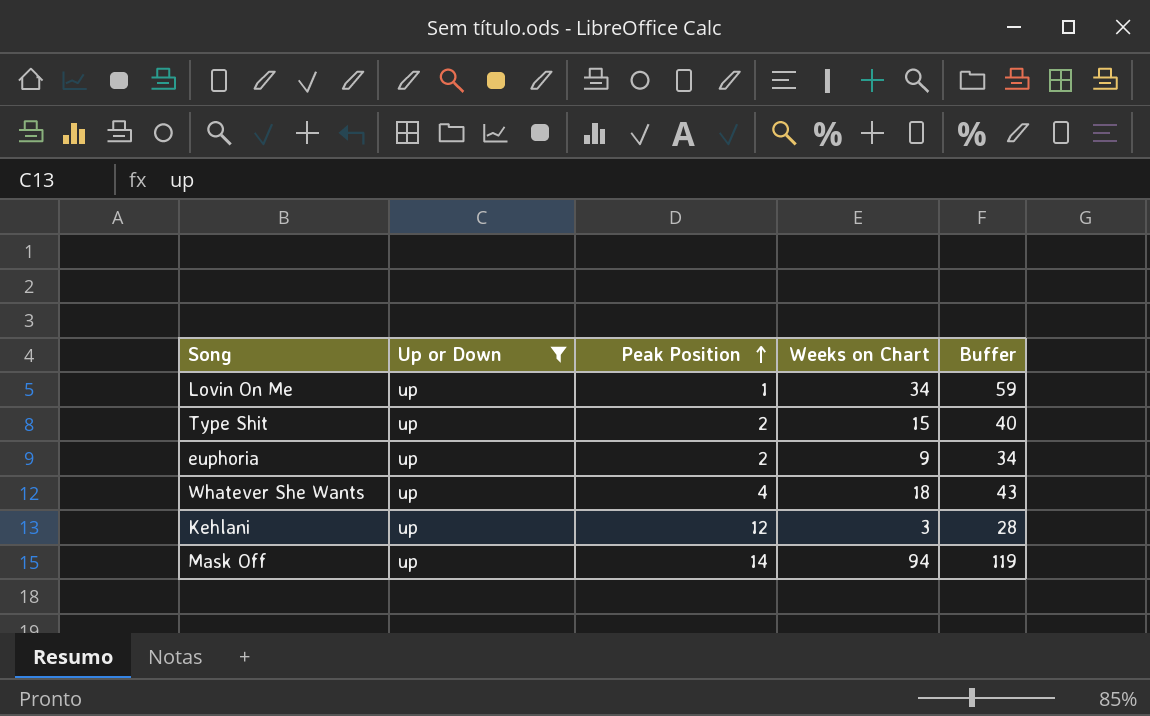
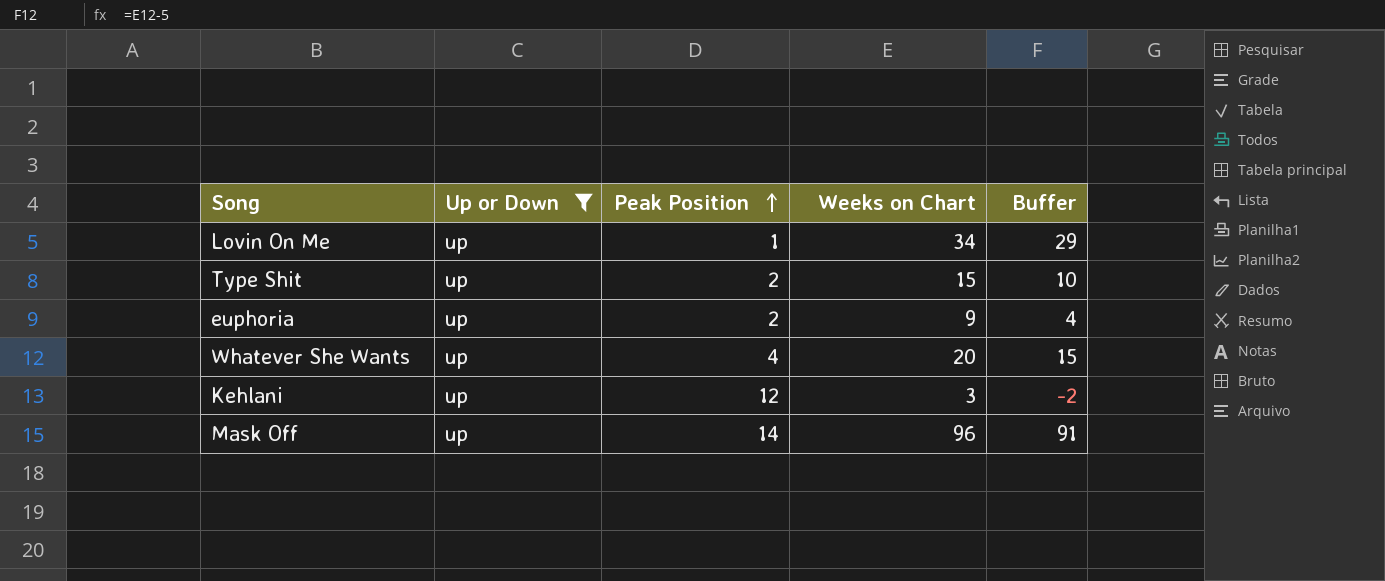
column Buffer | formula: [Weeks on Chart] + 25 -> [Weeks on Chart] - 5
Whatever She Wants | Weeks on Chart: 18 -> 20
Mask Off | Weeks on Chart: 94 -> 96

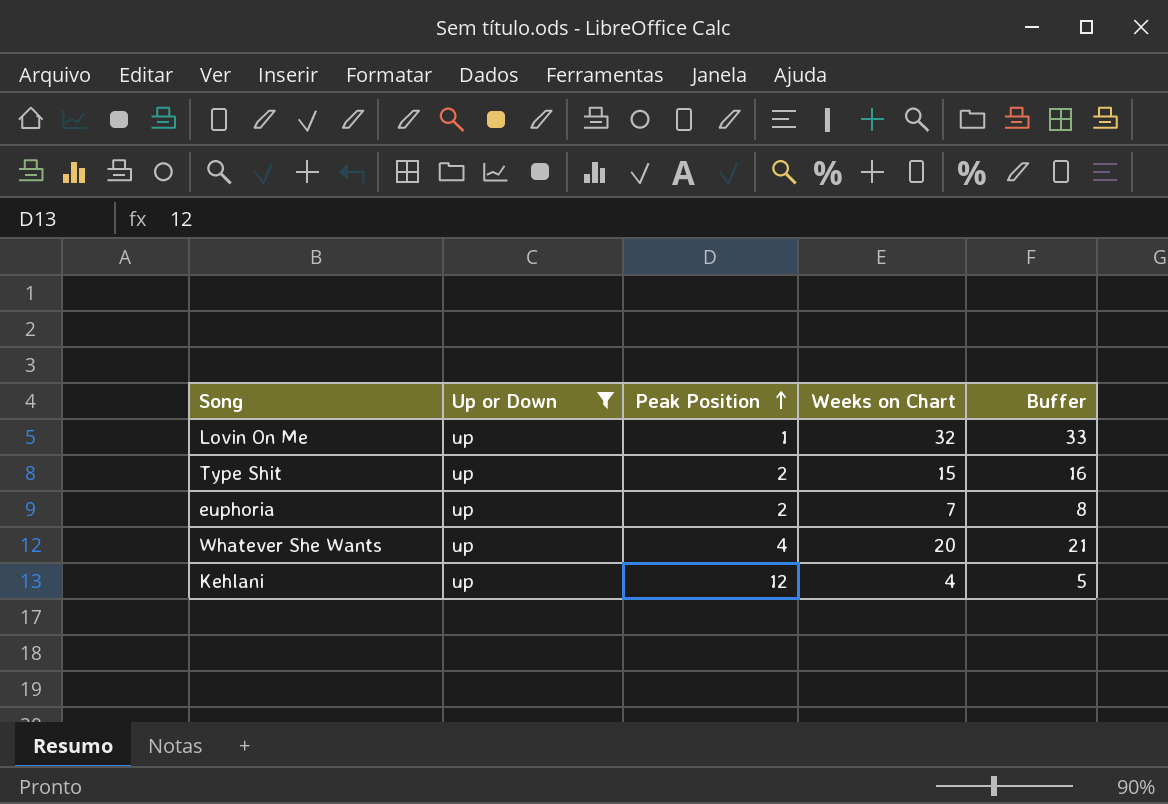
column Buffer | formula: [Weeks on Chart] - 5 -> [Weeks on Chart] + 1
row Mask Off: up | 14 | 96 | 91 -> none
Lovin On Me | Weeks on Chart: 34 -> 32
euphoria | Weeks on Chart: 9 -> 7
Kehlani | Weeks on Chart: 3 -> 4

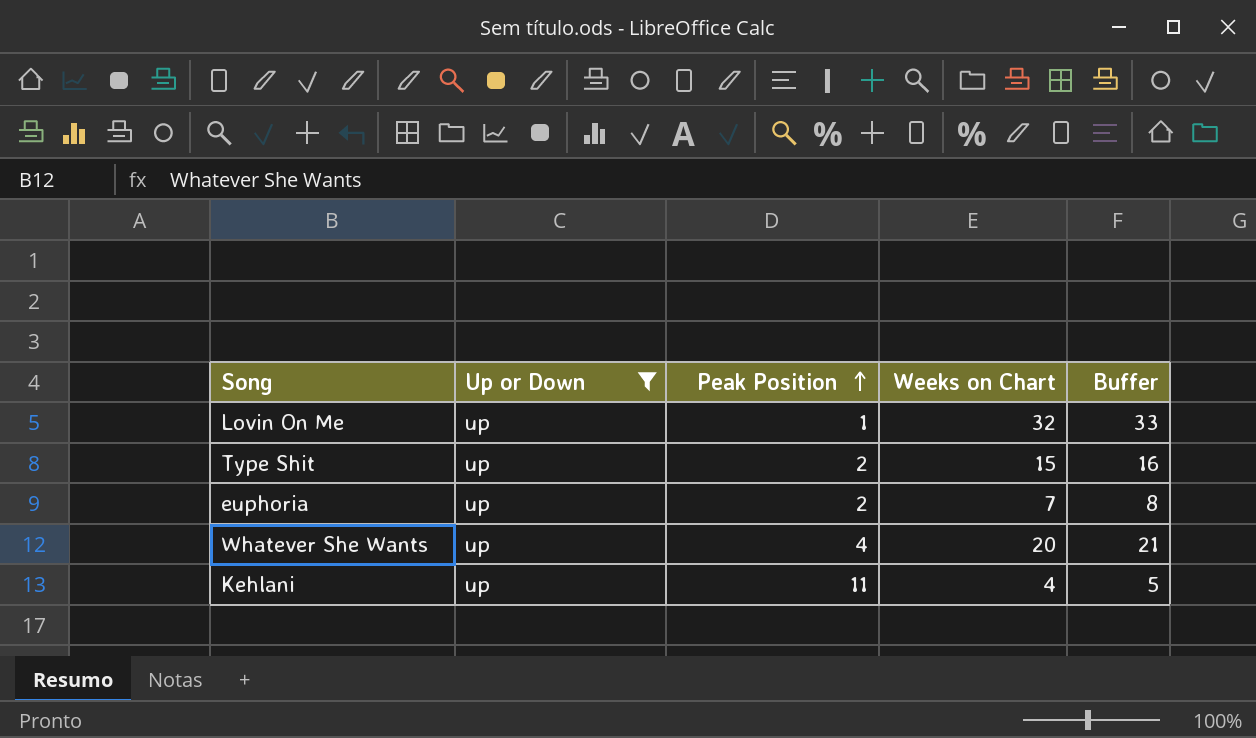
Kehlani | Peak Position: 12 -> 11

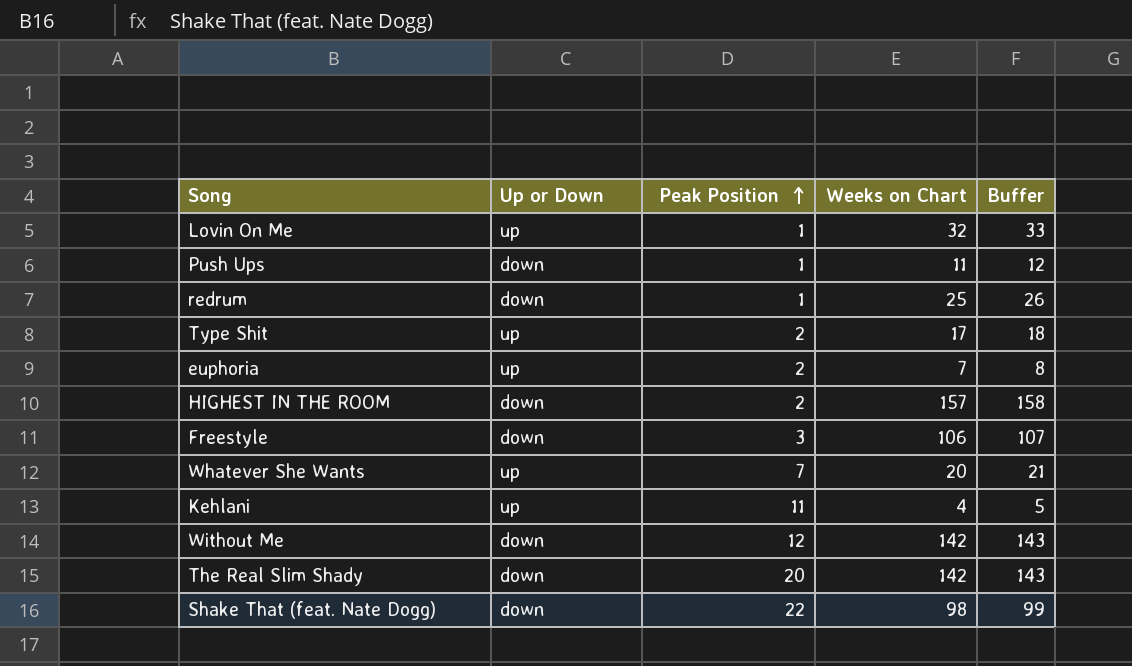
filter: Up or Down = up -> none
Type Shit | Weeks on Chart: 15 -> 17
Type Shit | Buffer: 16 -> 18
Whatever She Wants | Peak Position: 4 -> 7

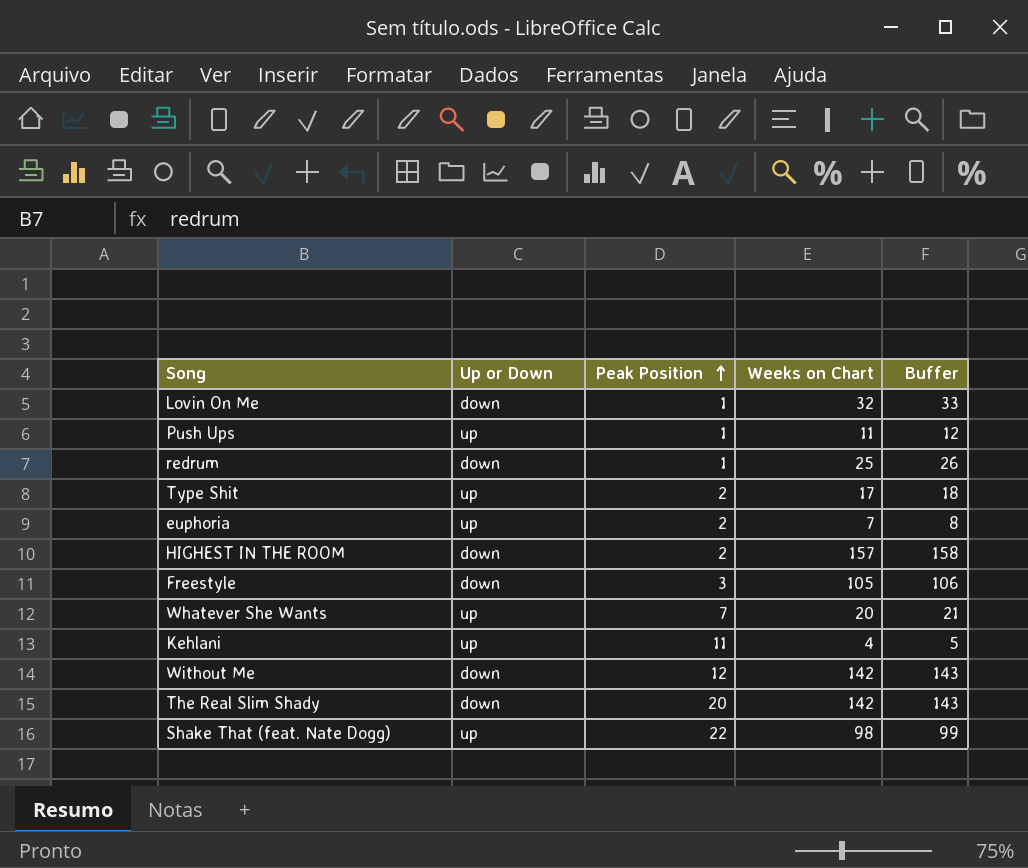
Lovin On Me | Up or Down: up -> down
Push Ups | Up or Down: down -> up
Freestyle | Weeks on Chart: 106 -> 105
Freestyle | Buffer: 107 -> 106
Shake That (feat. Nate Dogg) | Up or Down: down -> up

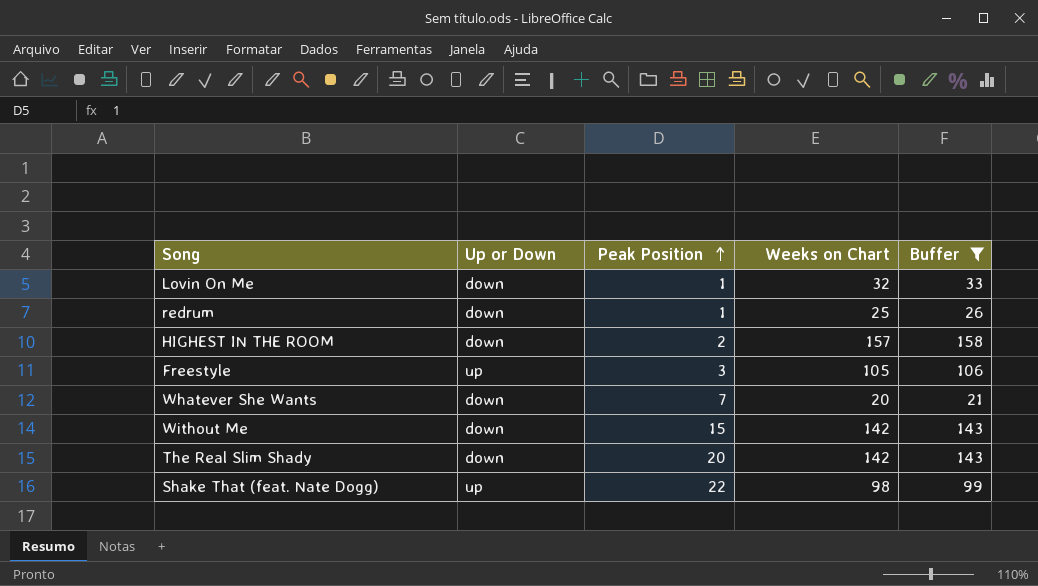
filter: none -> Buffer >= 21
Freestyle | Up or Down: down -> up
Whatever She Wants | Up or Down: up -> down
Without Me | Peak Position: 12 -> 15

